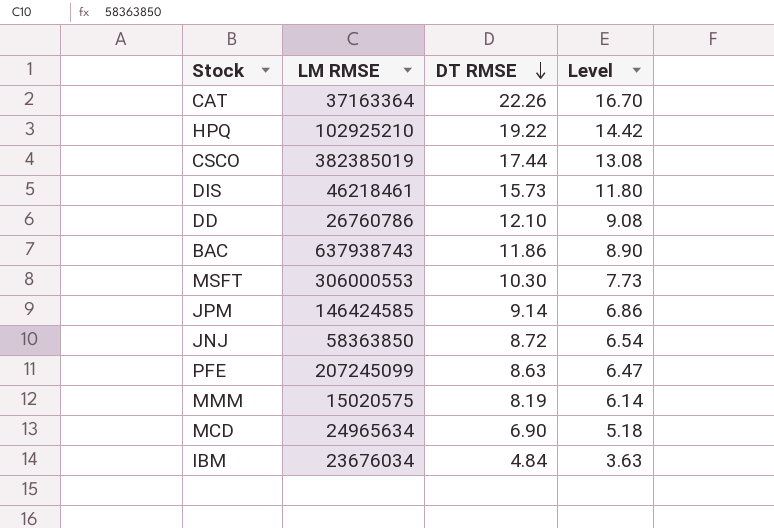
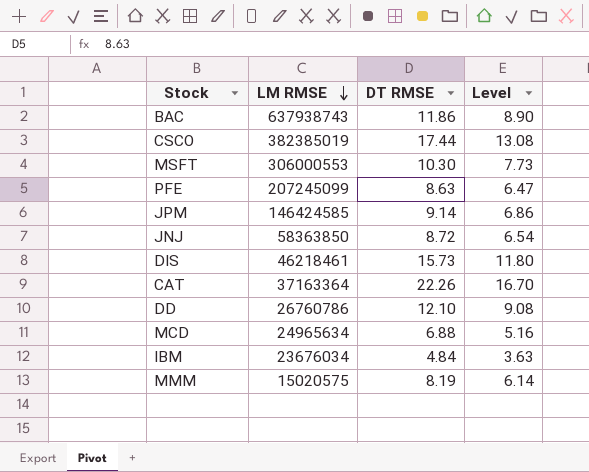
row order: DT RMSE descending -> LM RMSE descending
row HPQ: 102925210 | 19.22 | 14.42 -> none
MCD | DT RMSE: 6.90 -> 6.88
MCD | Level: 5.18 -> 5.16

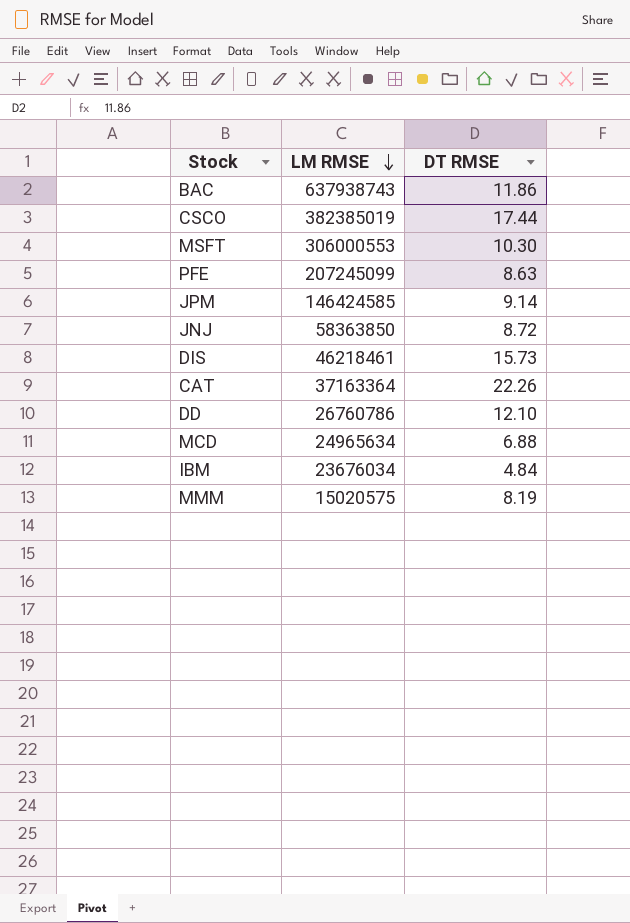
column Level | formula: [DT RMSE] * 0.75 -> none

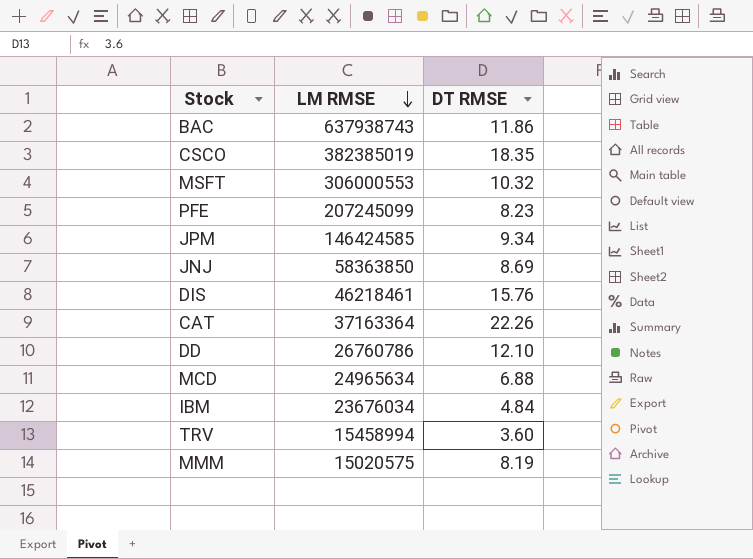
CSCO | DT RMSE: 17.44 -> 18.35
MSFT | DT RMSE: 10.30 -> 10.32
PFE | DT RMSE: 8.63 -> 8.23
JPM | DT RMSE: 9.14 -> 9.34
JNJ | DT RMSE: 8.72 -> 8.69
DIS | DT RMSE: 15.73 -> 15.76
row TRV: none -> 15458994 | 3.60

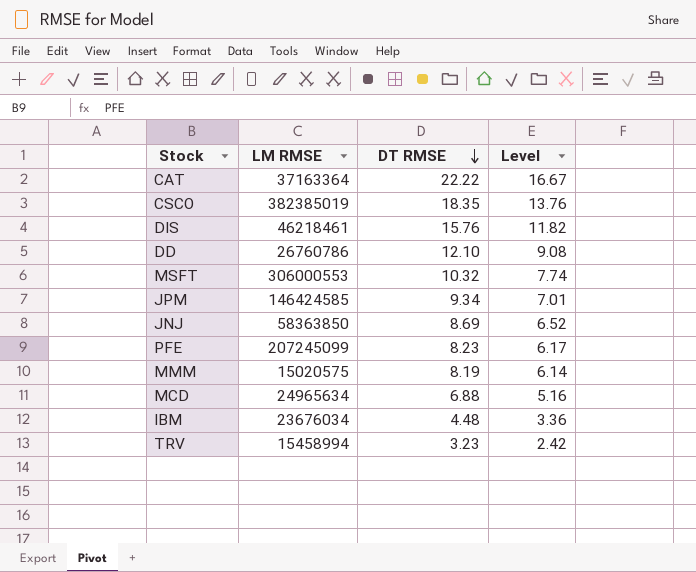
row order: LM RMSE descending -> DT RMSE descending
column Level | formula: none -> [DT RMSE] * 0.75
row BAC: 637938743 | 11.86 -> none
CAT | DT RMSE: 22.26 -> 22.22
IBM | DT RMSE: 4.84 -> 4.48
TRV | DT RMSE: 3.60 -> 3.23

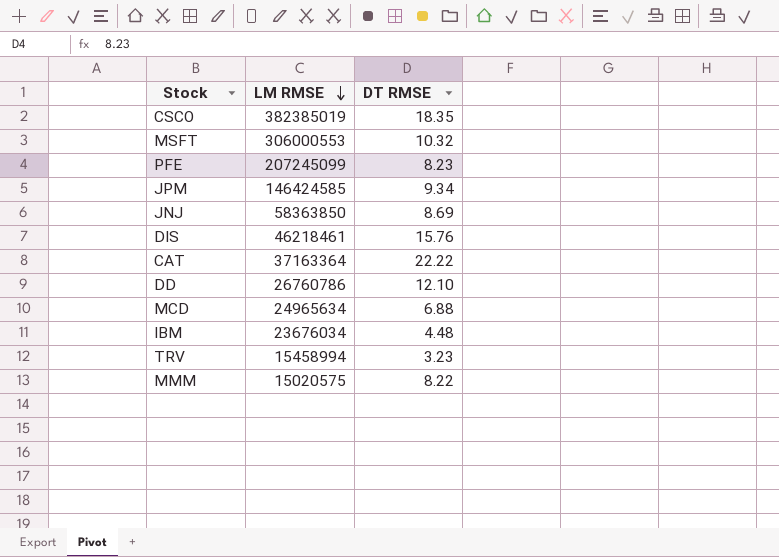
row order: DT RMSE descending -> LM RMSE descending
column Level | formula: [DT RMSE] * 0.75 -> none
MMM | DT RMSE: 8.19 -> 8.22

